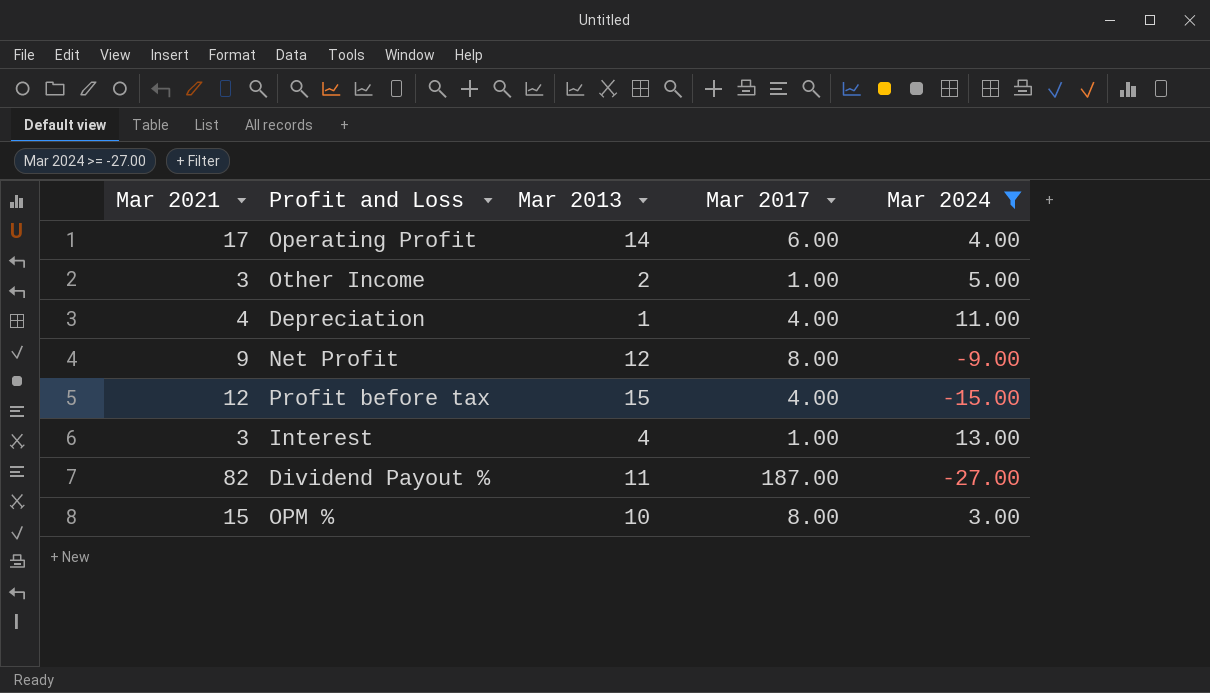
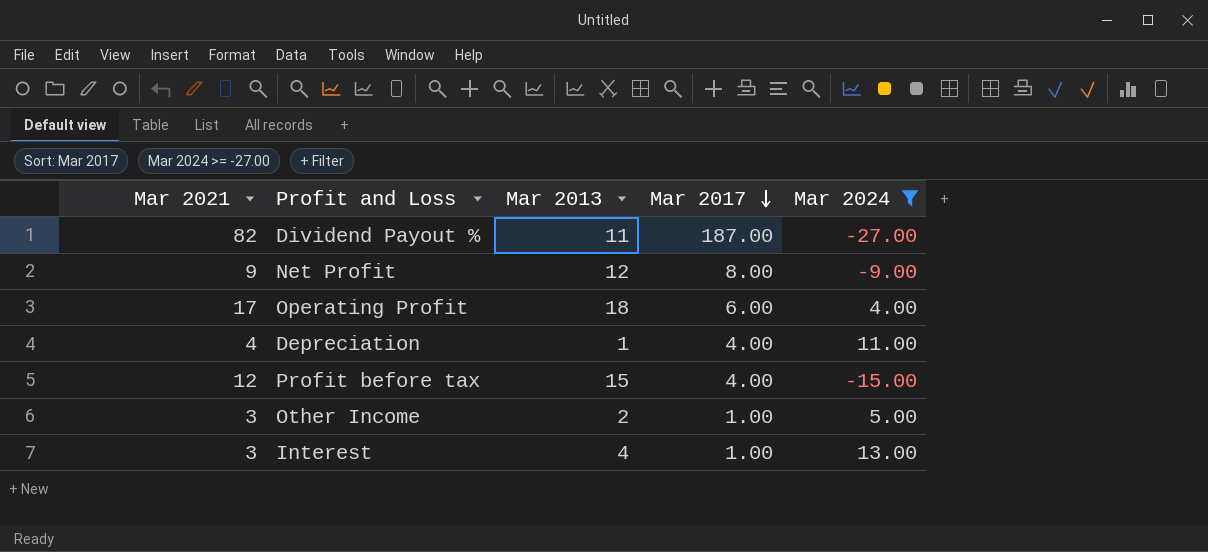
row order: none -> Mar 2017 descending
row OPM %: 15 | 10 | 8.00 | 3.00 -> none
Operating Profit | Mar 2013: 14 -> 18

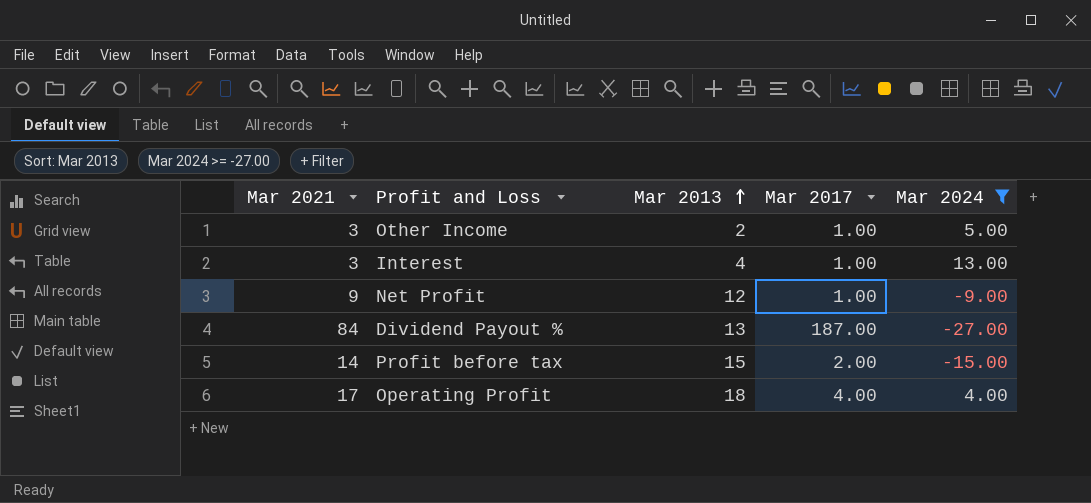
row order: Mar 2017 descending -> Mar 2013 ascending
row Depreciation: 4 | 1 | 4.00 | 11.00 -> none
Net Profit | Mar 2017: 8.00 -> 1.00
Dividend Payout % | Mar 2021: 82 -> 84
Dividend Payout % | Mar 2013: 11 -> 13
Profit before tax | Mar 2021: 12 -> 14
Profit before tax | Mar 2017: 4.00 -> 2.00
Operating Profit | Mar 2017: 6.00 -> 4.00

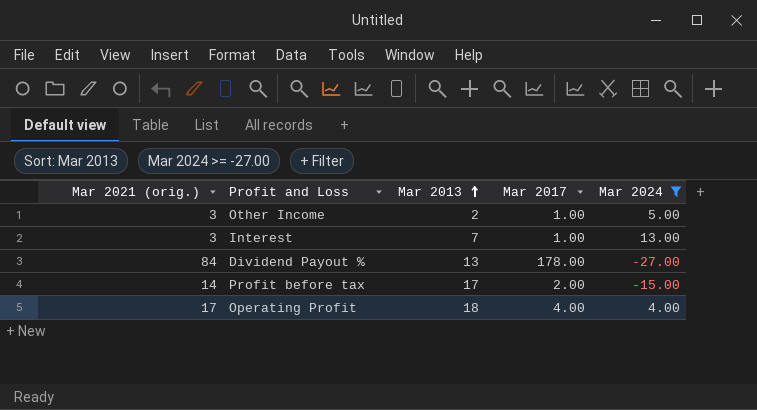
column name: Mar 2021 -> Mar 2021 (orig.)
row Net Profit: 9 | 12 | 1.00 | -9.00 -> none
Interest | Mar 2013: 4 -> 7
Dividend Payout % | Mar 2017: 187.00 -> 178.00
Profit before tax | Mar 2013: 15 -> 17

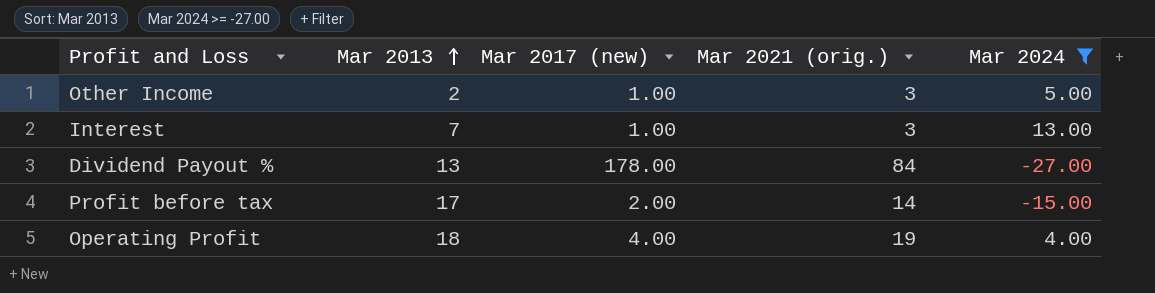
column name: Mar 2017 -> Mar 2017 (new)
column Mar 2021 (orig.) | position: 1 -> 4
Operating Profit | Mar 2021 (orig.): 17 -> 19

